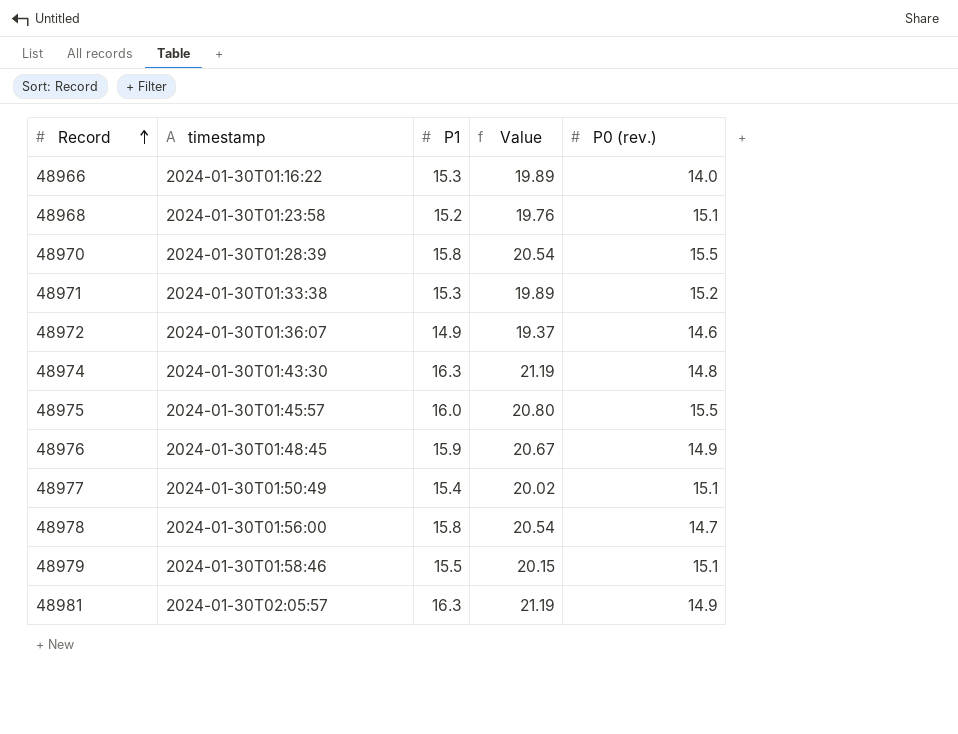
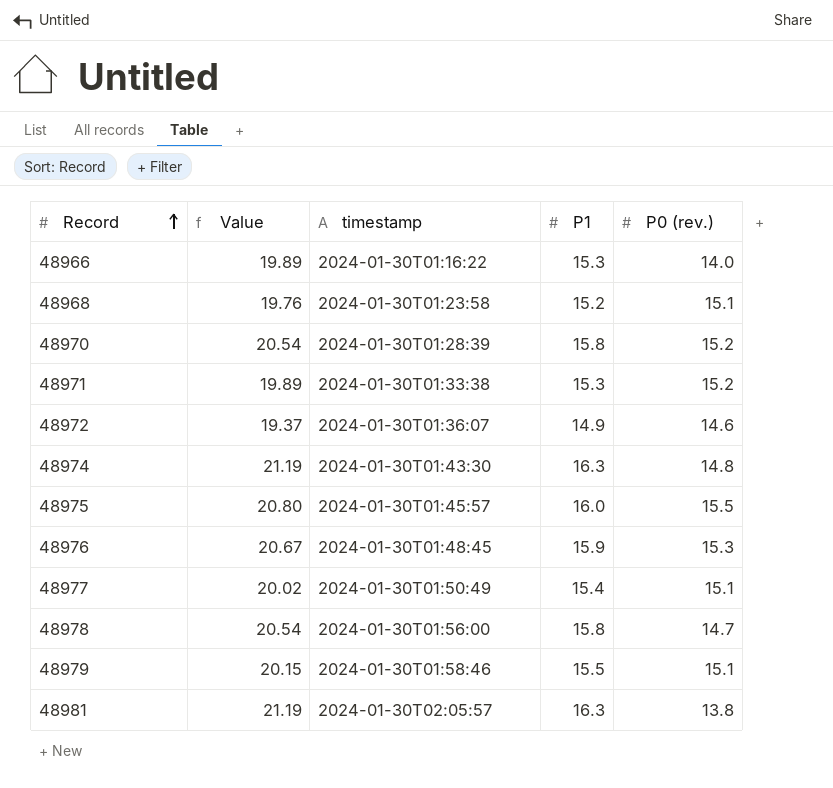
column Value | position: 4 -> 2
48970 | P0 (rev.): 15.5 -> 15.2
48976 | P0 (rev.): 14.9 -> 15.3
48981 | P0 (rev.): 14.9 -> 13.8

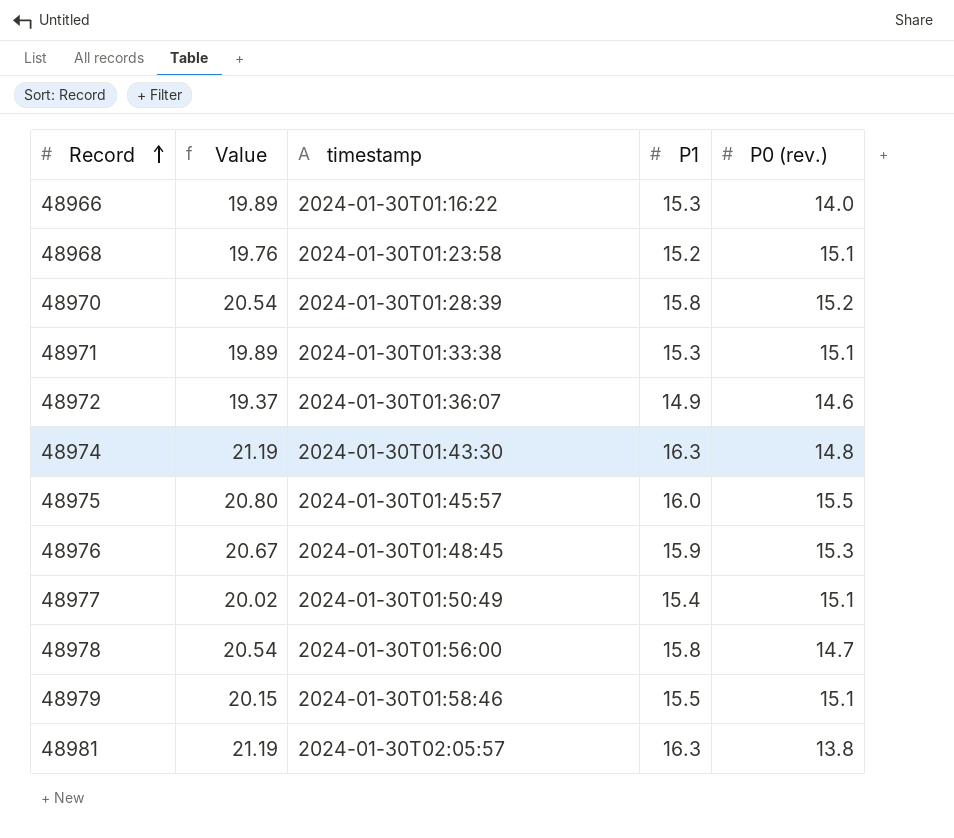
48971 | P0 (rev.): 15.2 -> 15.1

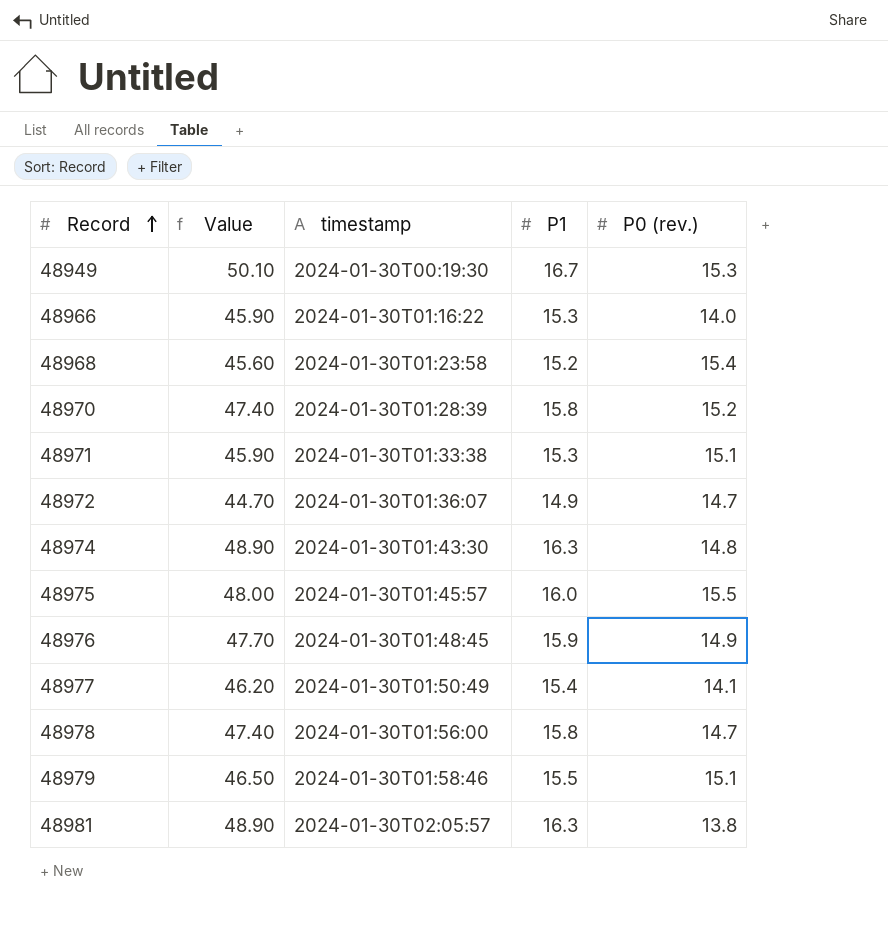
column Value | formula: [P1] * 1.3 -> [P1] * 3
row 48949: none -> 50.10 | 2024-01-30T00:19:30 | 16.7 | 15.3
48968 | P0 (rev.): 15.1 -> 15.4
48972 | P0 (rev.): 14.6 -> 14.7
48976 | P0 (rev.): 15.3 -> 14.9
48977 | P0 (rev.): 15.1 -> 14.1

